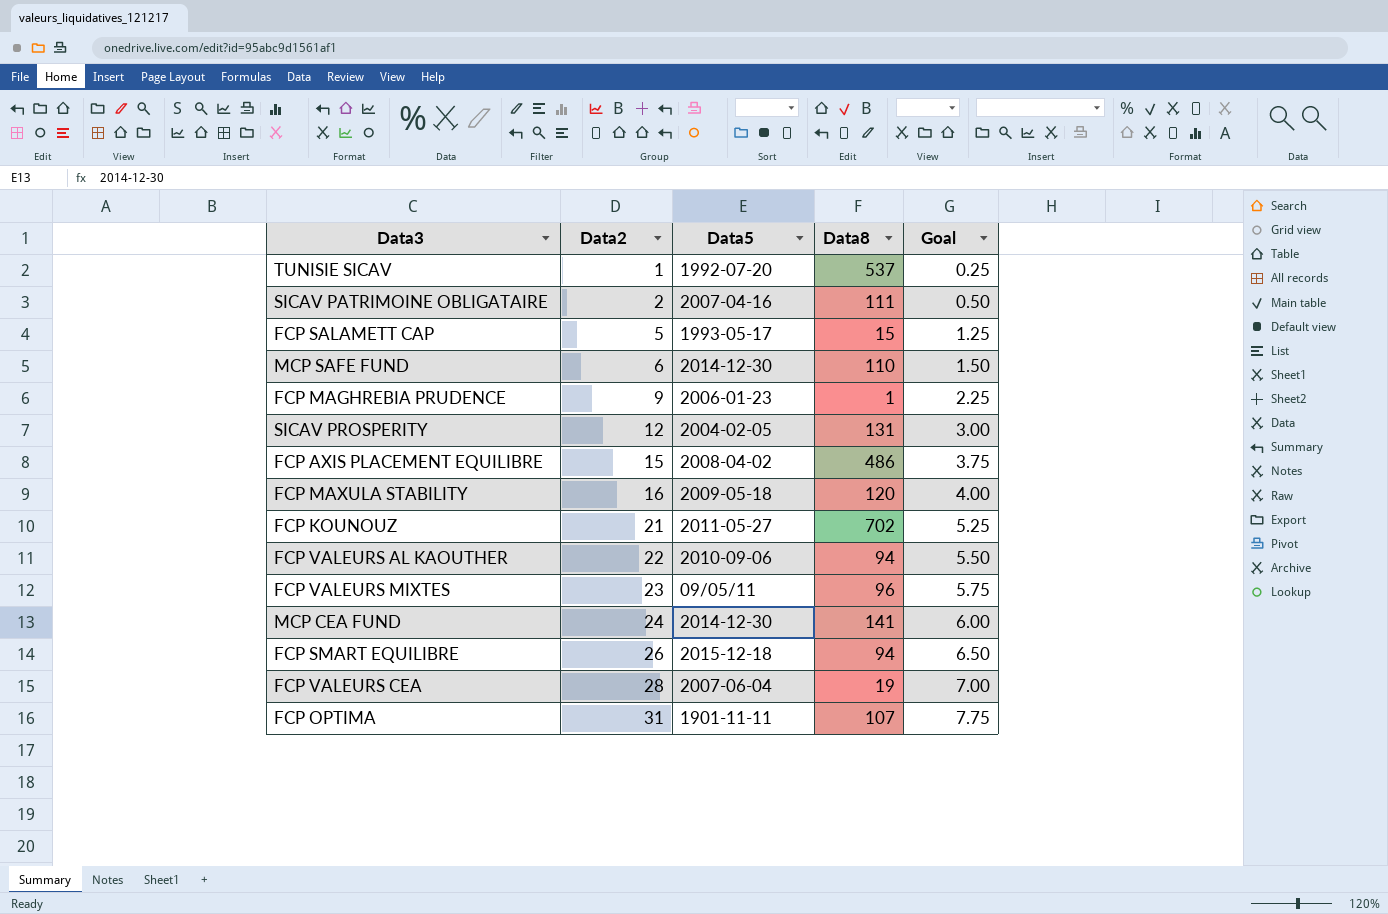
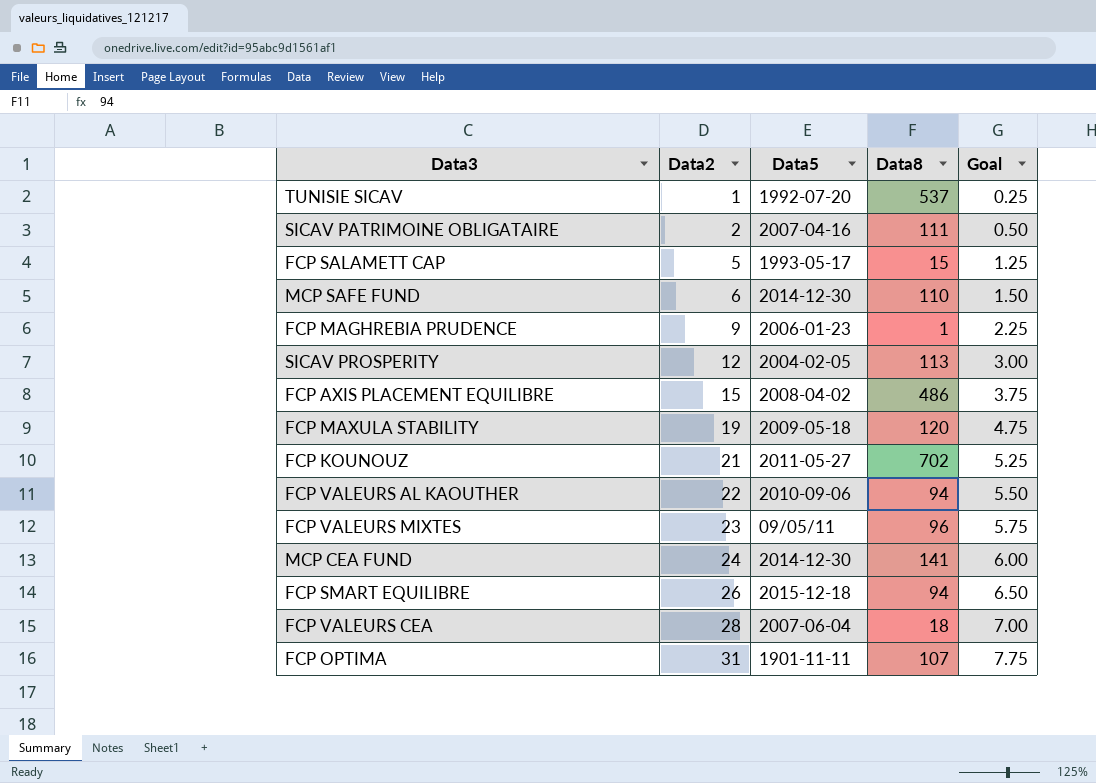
SICAV PROSPERITY | Data8: 131 -> 113
FCP MAXULA STABILITY | Data2: 16 -> 19
FCP MAXULA STABILITY | Goal: 4.00 -> 4.75
FCP VALEURS CEA | Data8: 19 -> 18

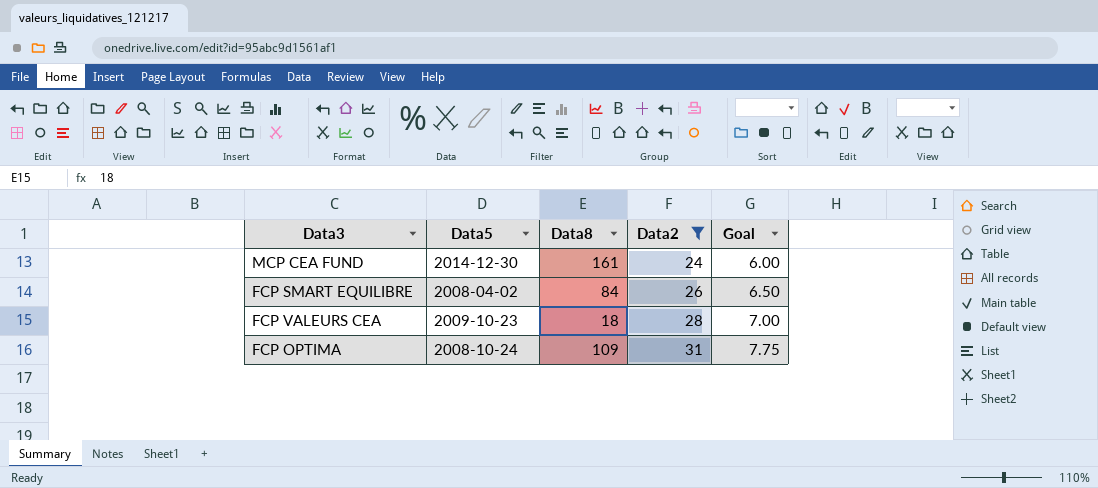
filter: none -> Data2 >= 24
column Data2 | position: 2 -> 4
MCP CEA FUND | Data8: 141 -> 161
FCP SMART EQUILIBRE | Data5: 2015-12-18 -> 2008-04-02
FCP SMART EQUILIBRE | Data8: 94 -> 84
FCP VALEURS CEA | Data5: 2007-06-04 -> 2009-10-23
FCP OPTIMA | Data5: 1901-11-11 -> 2008-10-24
FCP OPTIMA | Data8: 107 -> 109

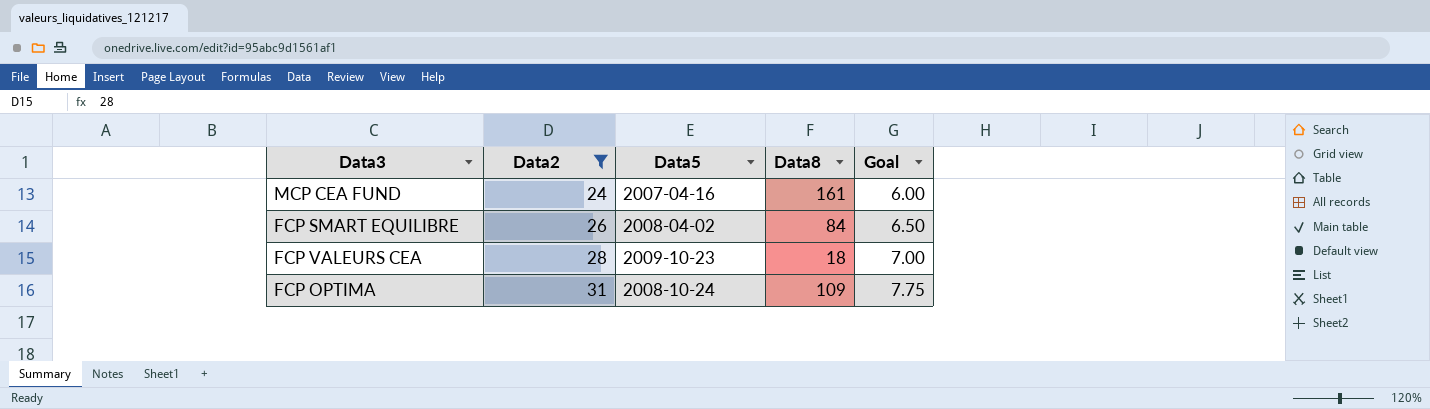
column Data2 | position: 4 -> 2
MCP CEA FUND | Data5: 2014-12-30 -> 2007-04-16

